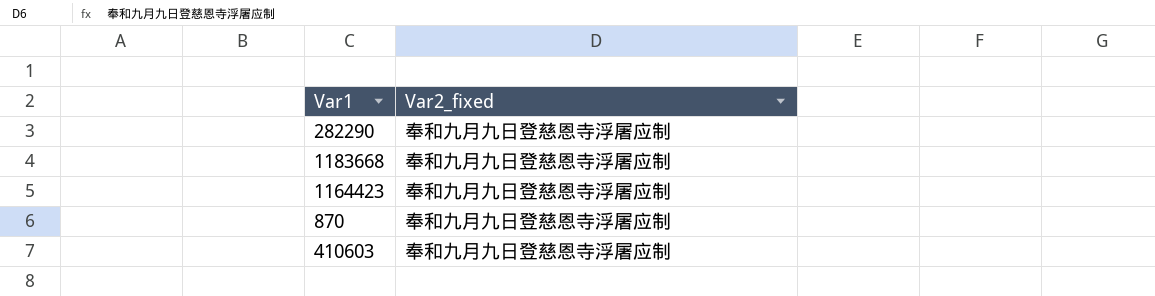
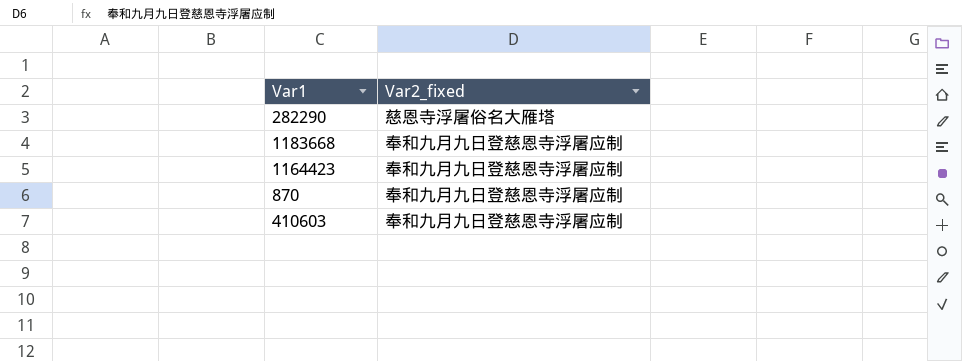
282290 | Var2_fixed: 奉和九月九日登慈恩寺浮屠应制 -> 慈恩寺浮屠俗名大雁塔

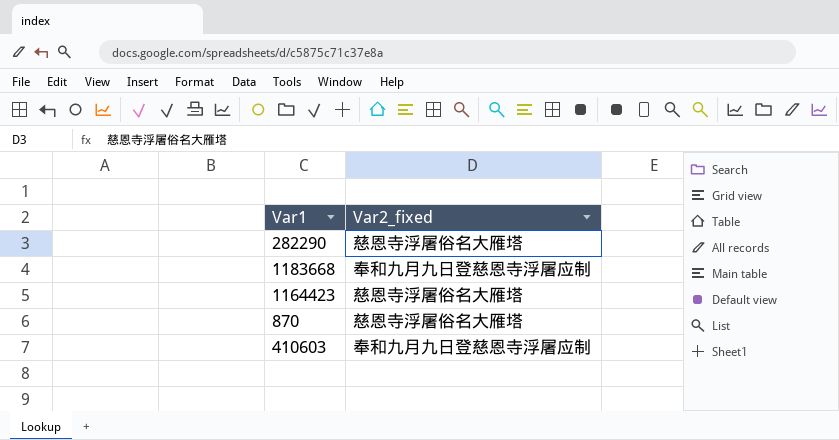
1164423 | Var2_fixed: 奉和九月九日登慈恩寺浮屠应制 -> 慈恩寺浮屠俗名大雁塔
870 | Var2_fixed: 奉和九月九日登慈恩寺浮屠应制 -> 慈恩寺浮屠俗名大雁塔

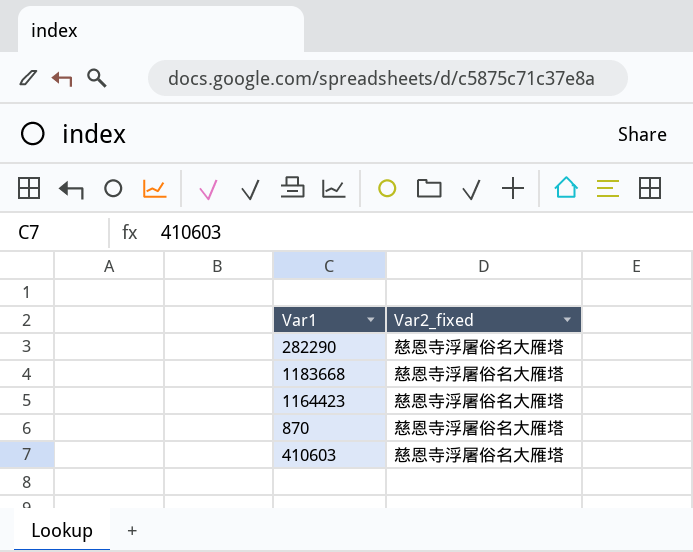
1183668 | Var2_fixed: 奉和九月九日登慈恩寺浮屠应制 -> 慈恩寺浮屠俗名大雁塔
410603 | Var2_fixed: 奉和九月九日登慈恩寺浮屠应制 -> 慈恩寺浮屠俗名大雁塔

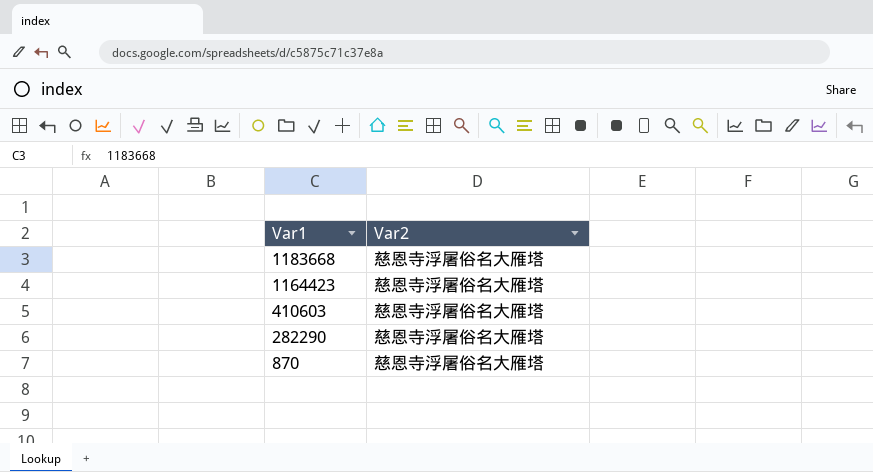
row order: none -> Var1 descending
column name: Var2_fixed -> Var2

